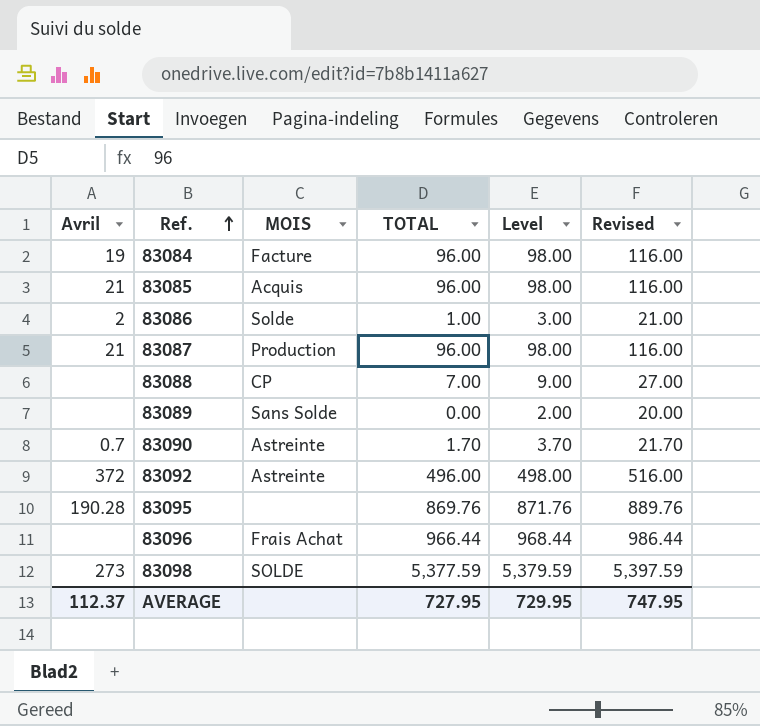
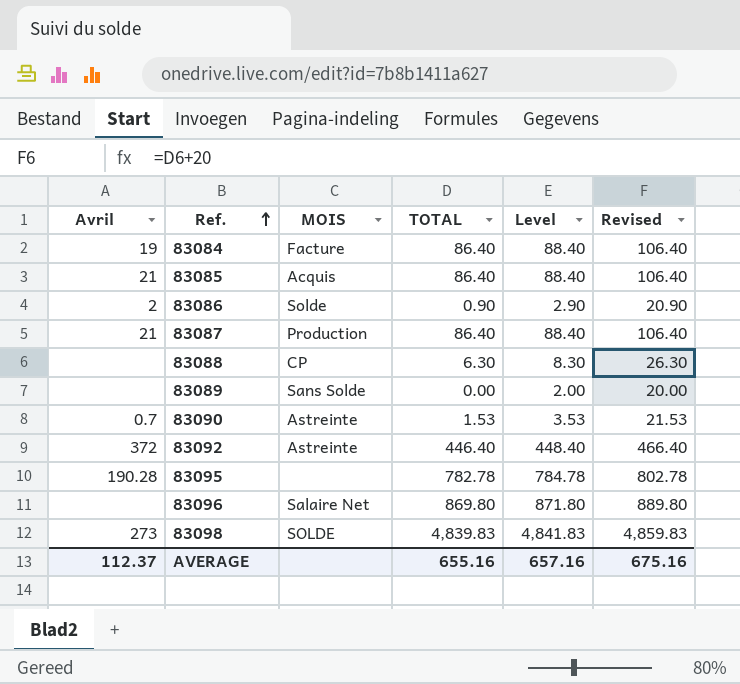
83084 | TOTAL: 96.00 -> 86.40
83084 | Level: 98.00 -> 88.40
83084 | Revised: 116.00 -> 106.40
83085 | TOTAL: 96.00 -> 86.40
83085 | Level: 98.00 -> 88.40
83085 | Revised: 116.00 -> 106.40
83086 | TOTAL: 1.00 -> 0.90
83086 | Level: 3.00 -> 2.90
83086 | Revised: 21.00 -> 20.90
83087 | TOTAL: 96.00 -> 86.40
83087 | Level: 98.00 -> 88.40
83087 | Revised: 116.00 -> 106.40
83088 | TOTAL: 7.00 -> 6.30
83088 | Level: 9.00 -> 8.30
83088 | Revised: 27.00 -> 26.30
83090 | TOTAL: 1.70 -> 1.53
83090 | Level: 3.70 -> 3.53
83090 | Revised: 21.70 -> 21.53
83092 | TOTAL: 496.00 -> 446.40
83092 | Level: 498.00 -> 448.40
83092 | Revised: 516.00 -> 466.40
83095 | TOTAL: 869.76 -> 782.78
83095 | Level: 871.76 -> 784.78
83095 | Revised: 889.76 -> 802.78
83096 | MOIS: Frais Achat -> Salaire Net
83096 | TOTAL: 966.44 -> 869.80
83096 | Level: 968.44 -> 871.80
83096 | Revised: 986.44 -> 889.80
83098 | TOTAL: 5,377.59 -> 4,839.83
83098 | Level: 5,379.59 -> 4,841.83
83098 | Revised: 5,397.59 -> 4,859.83
AVERAGE | TOTAL: 727.95 -> 655.16
AVERAGE | Level: 729.95 -> 657.16
AVERAGE | Revised: 747.95 -> 675.16

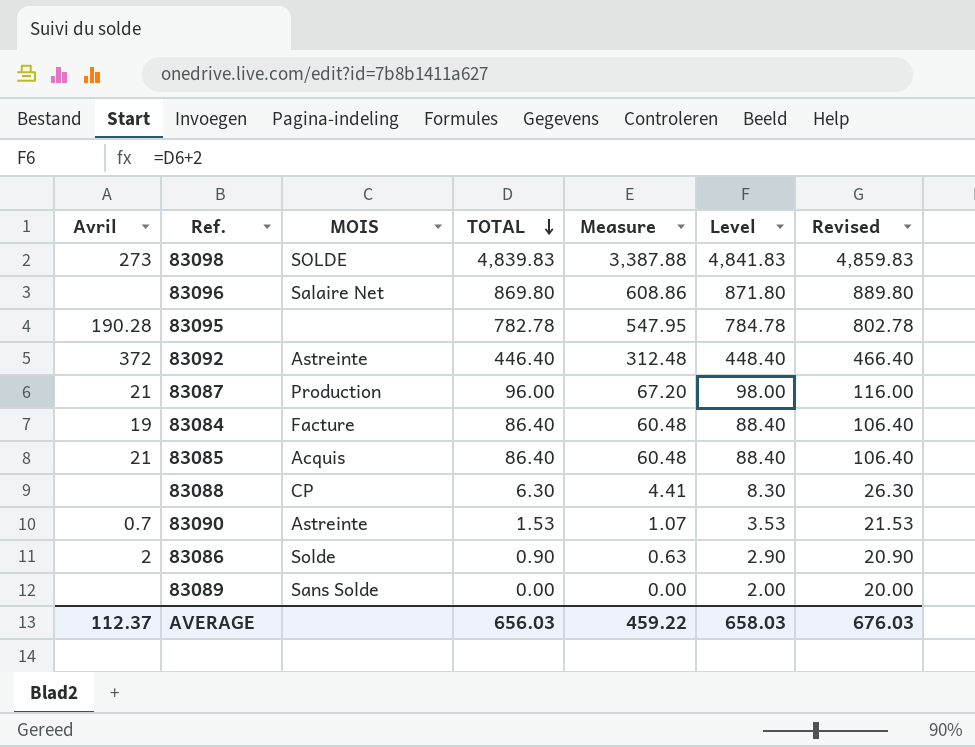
row order: Ref. ascending -> TOTAL descending
column Measure | formula: none -> [TOTAL] * 0.7
83087 | TOTAL: 86.40 -> 96.00
83087 | Level: 88.40 -> 98.00
83087 | Revised: 106.40 -> 116.00
AVERAGE | TOTAL: 655.16 -> 656.03
AVERAGE | Level: 657.16 -> 658.03
AVERAGE | Revised: 675.16 -> 676.03

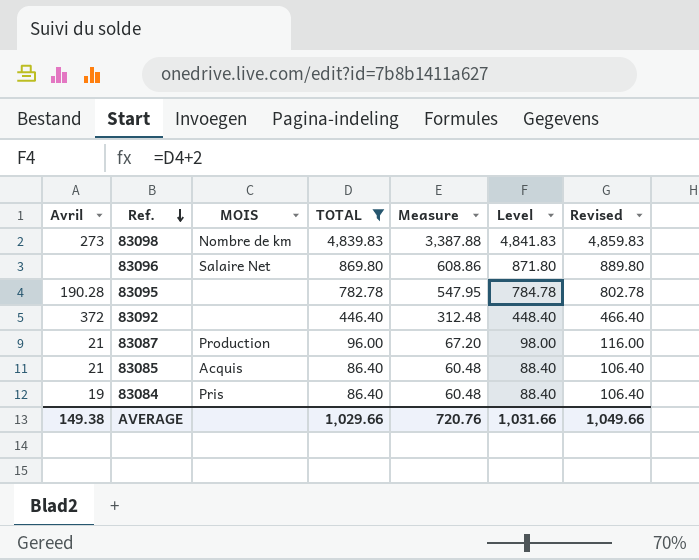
filter: none -> TOTAL >= 86.40
row order: TOTAL descending -> Ref. descending
83098 | MOIS: SOLDE -> Nombre de km
83092 | MOIS: Astreinte -> none
83084 | MOIS: Facture -> Pris
AVERAGE | Avril: 112.37 -> 149.38
AVERAGE | TOTAL: 656.03 -> 1,029.66
AVERAGE | Measure: 459.22 -> 720.76
AVERAGE | Level: 658.03 -> 1,031.66
AVERAGE | Revised: 676.03 -> 1,049.66

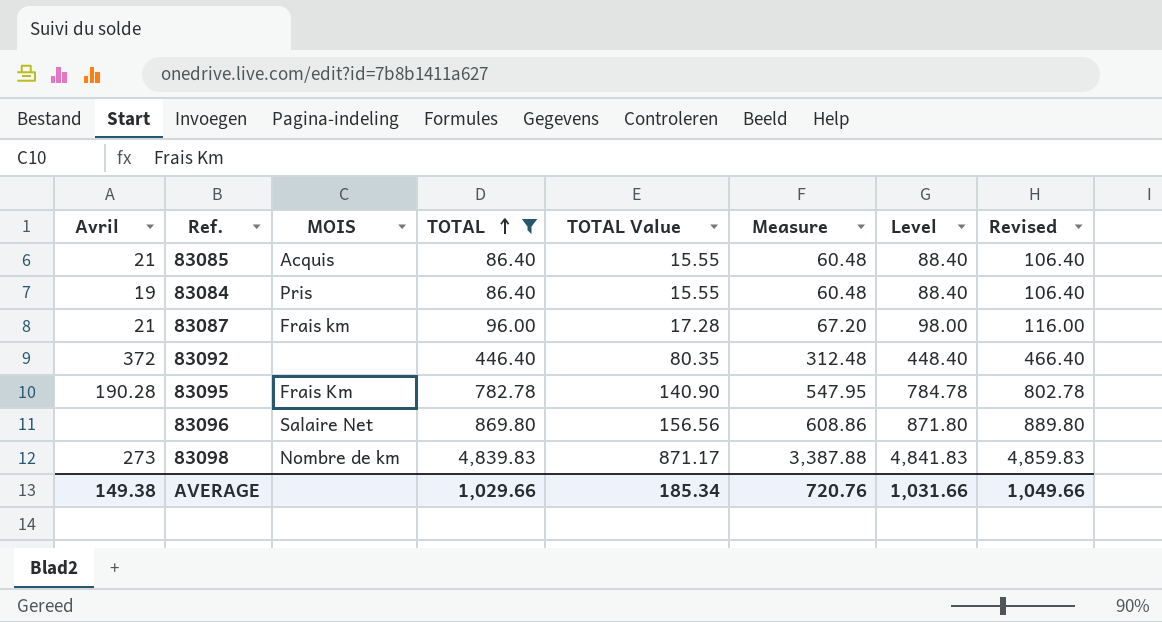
row order: Ref. descending -> TOTAL ascending
column TOTAL Value | formula: none -> [TOTAL] * 0.18
83087 | MOIS: Production -> Frais km
83095 | MOIS: none -> Frais Km

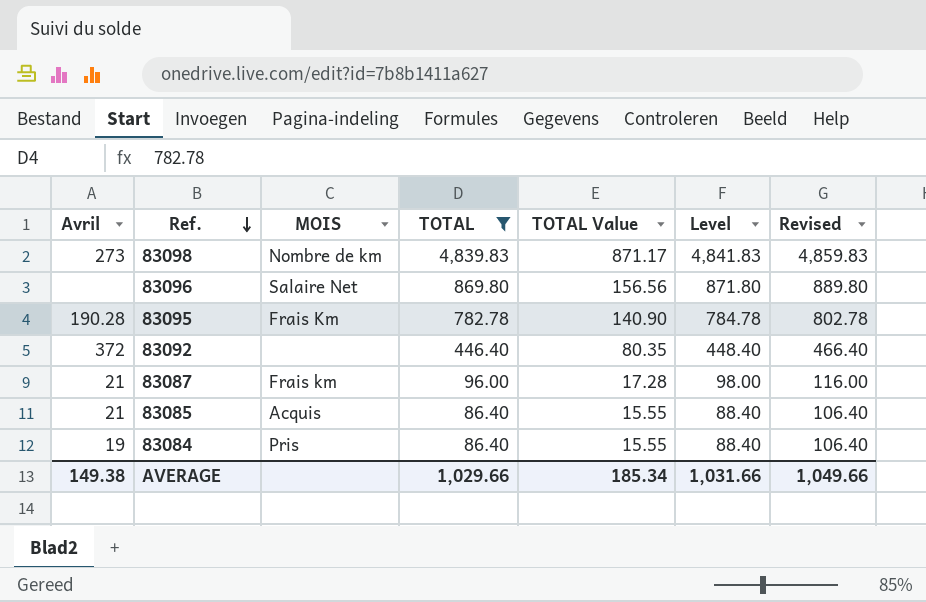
row order: TOTAL ascending -> Ref. descending
column Measure | formula: [TOTAL] * 0.7 -> none

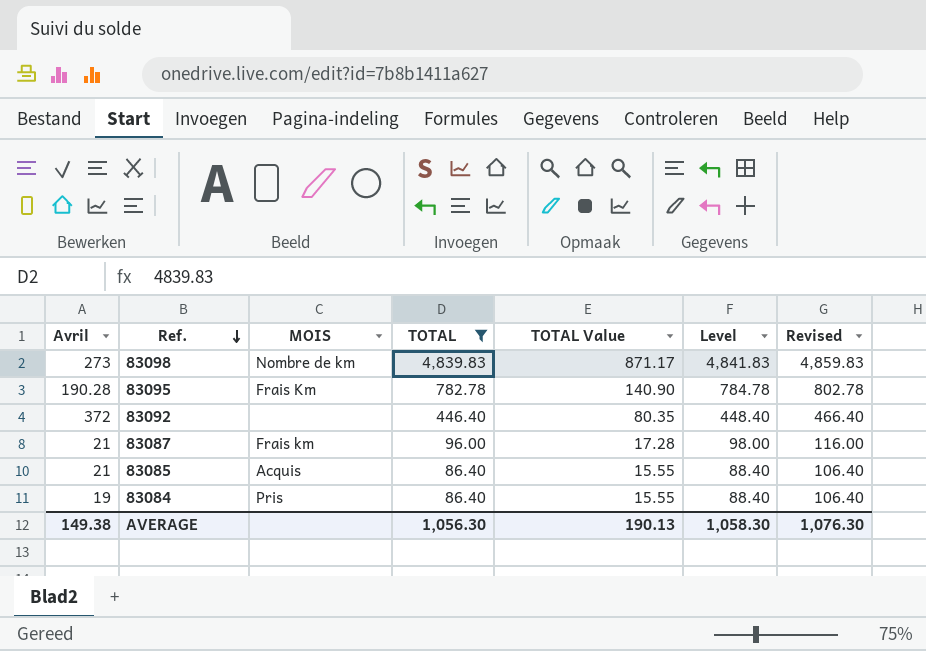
row 83096: none | Salaire Net | 869.80 | 156.56 | 871.80 | 889.80 -> none
AVERAGE | TOTAL: 1,029.66 -> 1,056.30
AVERAGE | TOTAL Value: 185.34 -> 190.13
AVERAGE | Level: 1,031.66 -> 1,058.30
AVERAGE | Revised: 1,049.66 -> 1,076.30

